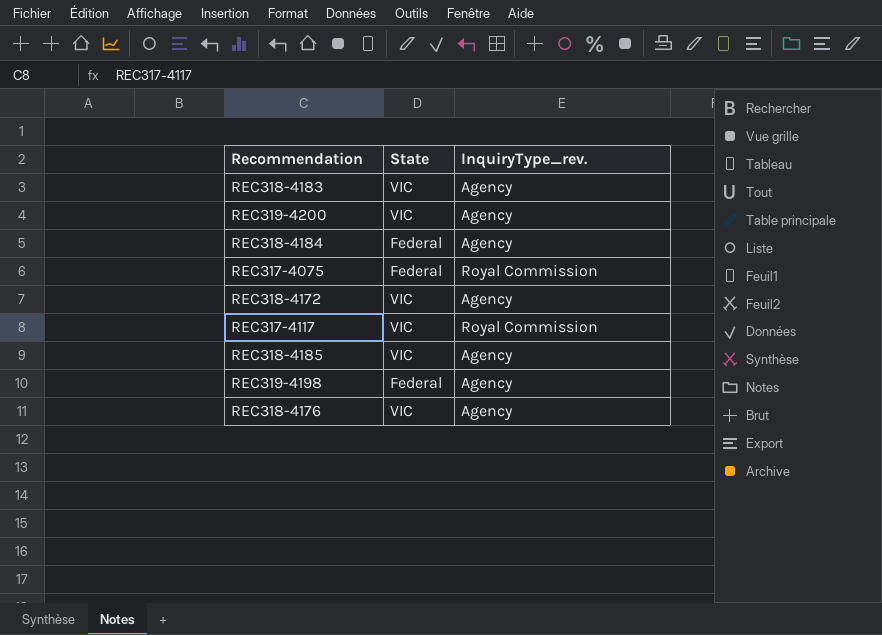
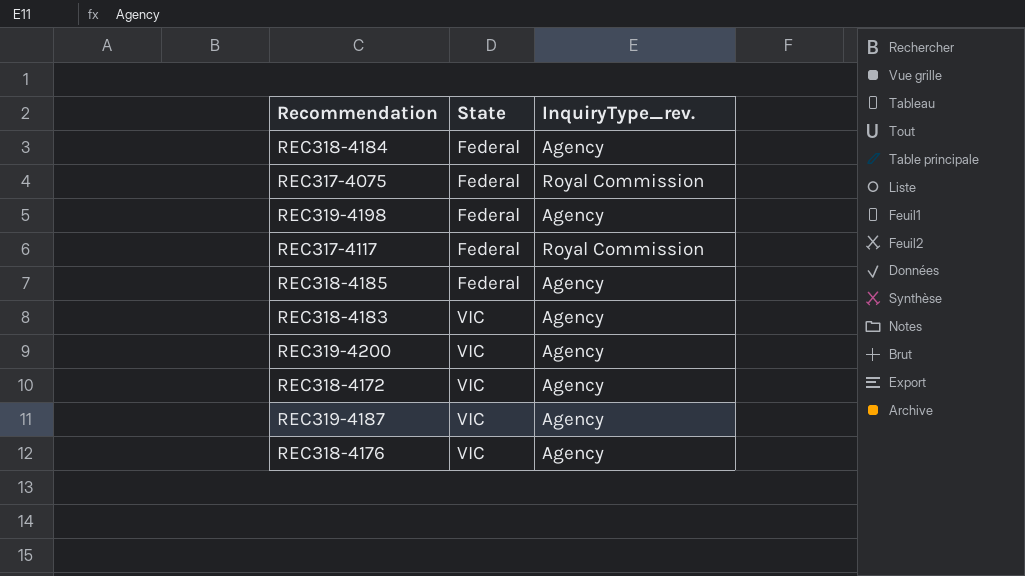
row order: none -> State ascending
REC317-4117 | State: VIC -> Federal
REC318-4185 | State: VIC -> Federal
row REC319-4187: none -> VIC | Agency

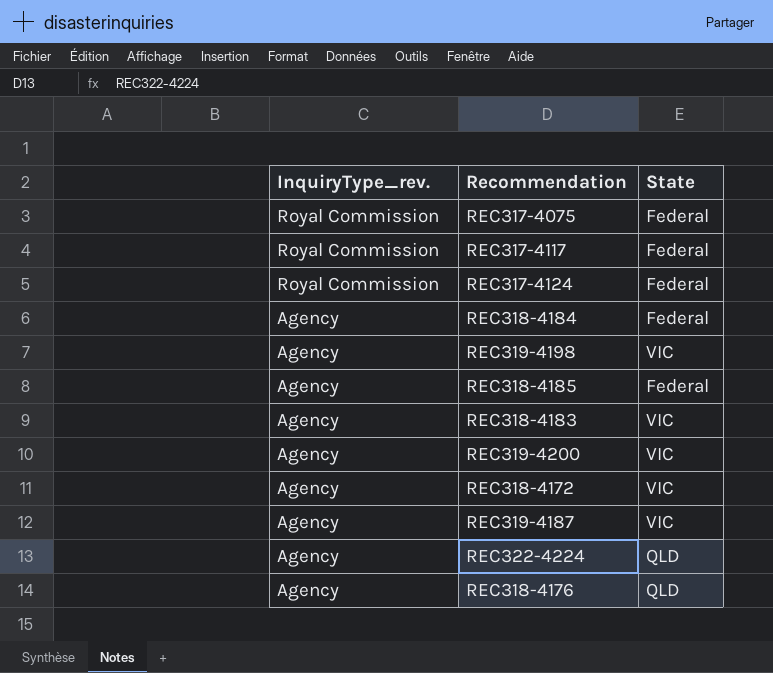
row order: State ascending -> InquiryType_rev. descending
column InquiryType_rev. | position: 3 -> 1
row REC317-4124: none -> Royal Commission | Federal
REC319-4198 | State: Federal -> VIC
row REC322-4224: none -> Agency | QLD
REC318-4176 | State: VIC -> QLD

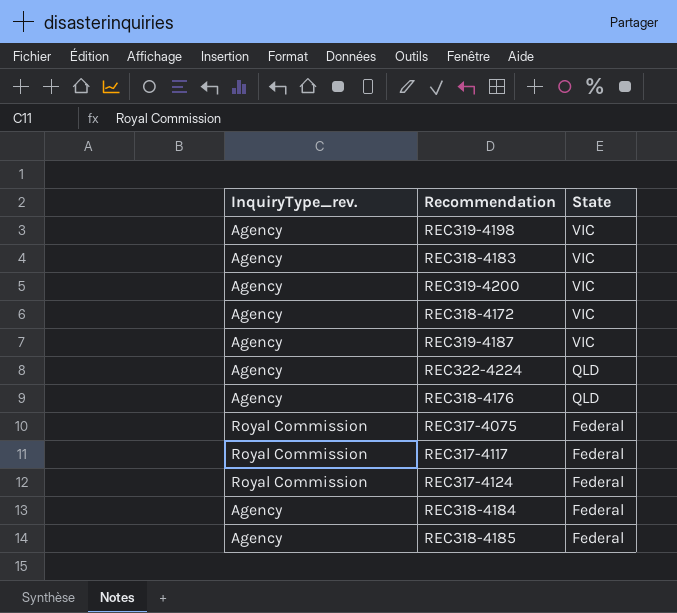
row order: InquiryType_rev. descending -> State descending

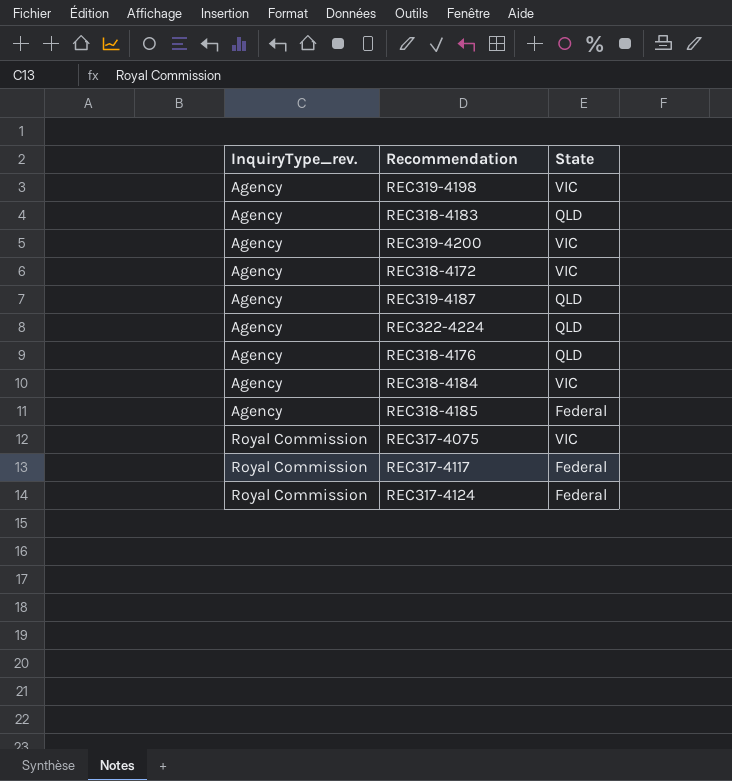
row order: State descending -> InquiryType_rev. ascending
REC318-4183 | State: VIC -> QLD
REC319-4187 | State: VIC -> QLD
REC318-4184 | State: Federal -> VIC
REC317-4075 | State: Federal -> VIC

